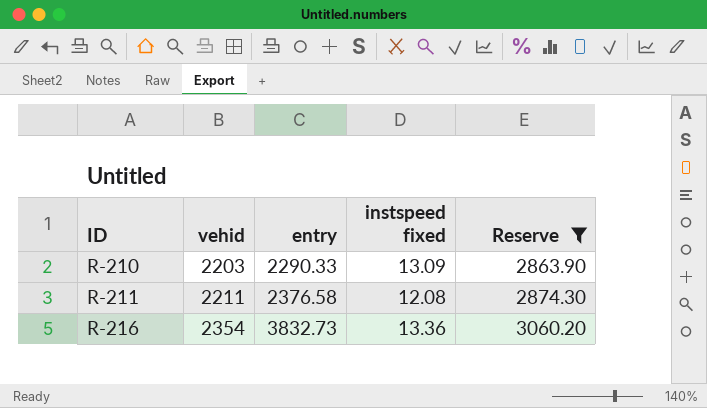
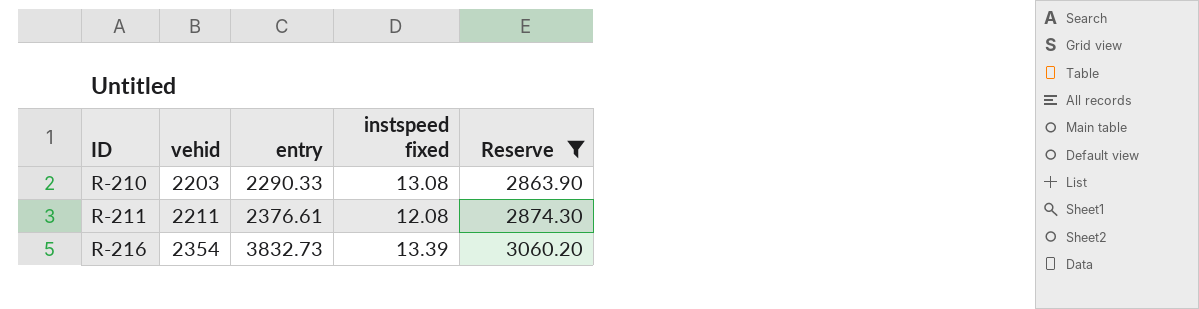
R-210 | instspeed fixed: 13.09 -> 13.08
R-211 | entry: 2376.58 -> 2376.61
R-216 | instspeed fixed: 13.36 -> 13.39

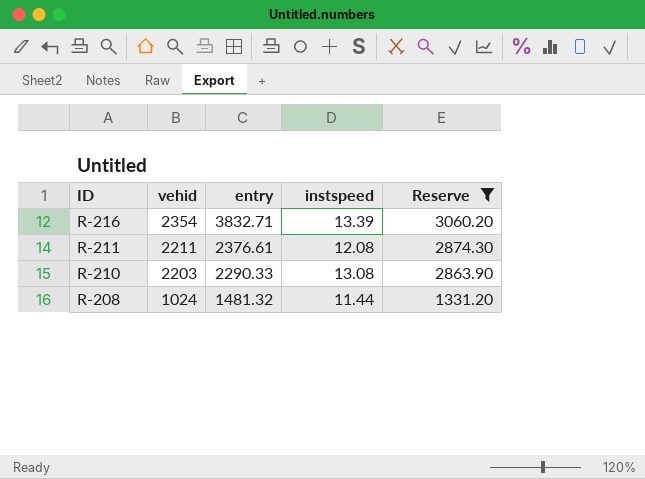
row order: ID ascending -> ID descending
column name: instspeed fixed -> instspeed
R-216 | entry: 3832.73 -> 3832.71
row R-208: none -> 1024 | 1481.32 | 11.44 | 1331.20

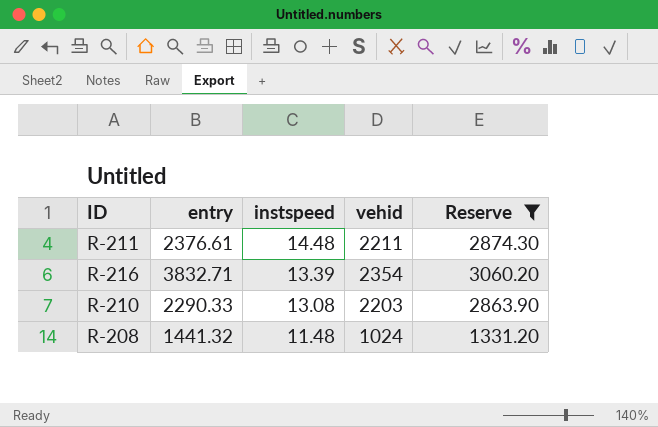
row order: ID descending -> instspeed descending
column vehid | position: 2 -> 4
R-211 | instspeed: 12.08 -> 14.48
R-208 | entry: 1481.32 -> 1441.32
R-208 | instspeed: 11.44 -> 11.48

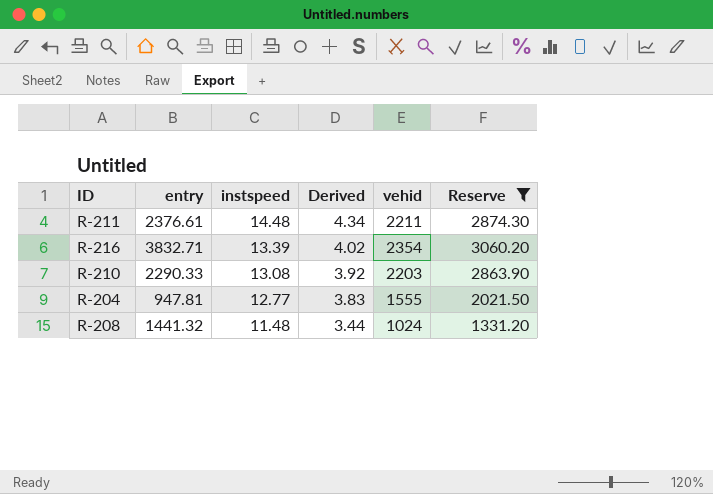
column Derived | formula: none -> [instspeed] * 0.3
row R-204: none -> 947.81 | 12.77 | 3.83 | 1555 | 2021.50

